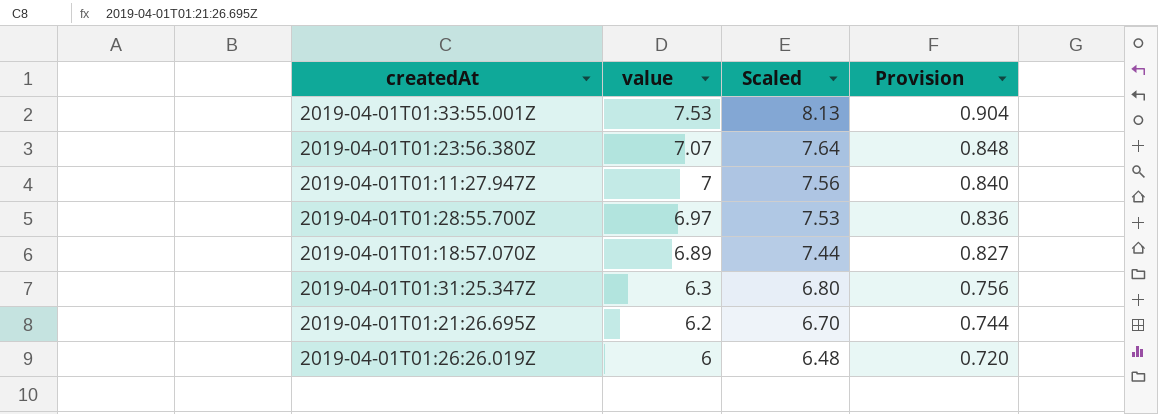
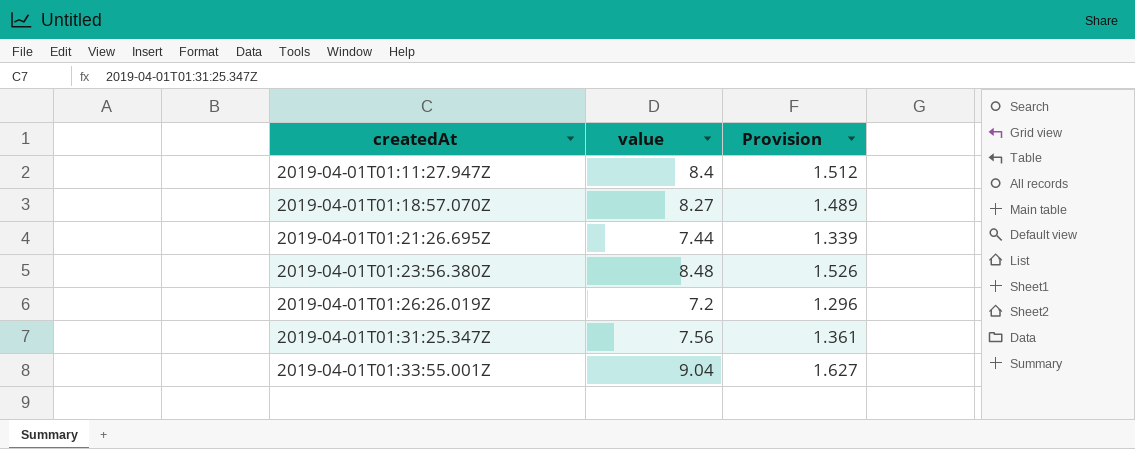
row order: value descending -> createdAt ascending
column Scaled | formula: [value] * 1.08 -> none
column Provision | formula: [value] * 0.12 -> [value] * 0.18
row 2019-04-01T01:28:55.700Z: 6.97 | 7.53 | 0.836 -> none
2019-04-01T01:11:27.947Z | value: 7 -> 8.4
2019-04-01T01:18:57.070Z | value: 6.89 -> 8.27
2019-04-01T01:21:26.695Z | value: 6.2 -> 7.44
2019-04-01T01:23:56.380Z | value: 7.07 -> 8.48
2019-04-01T01:26:26.019Z | value: 6 -> 7.2
2019-04-01T01:31:25.347Z | value: 6.3 -> 7.56
2019-04-01T01:33:55.001Z | value: 7.53 -> 9.04

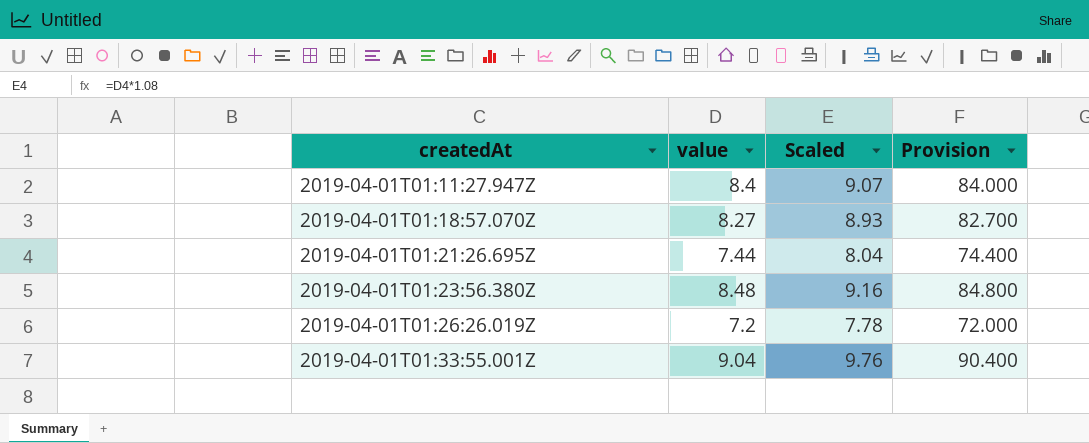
column Scaled | formula: none -> [value] * 1.08
column Provision | formula: [value] * 0.18 -> [value] * 10
row 2019-04-01T01:31:25.347Z: 7.56 | 1.361 -> none

